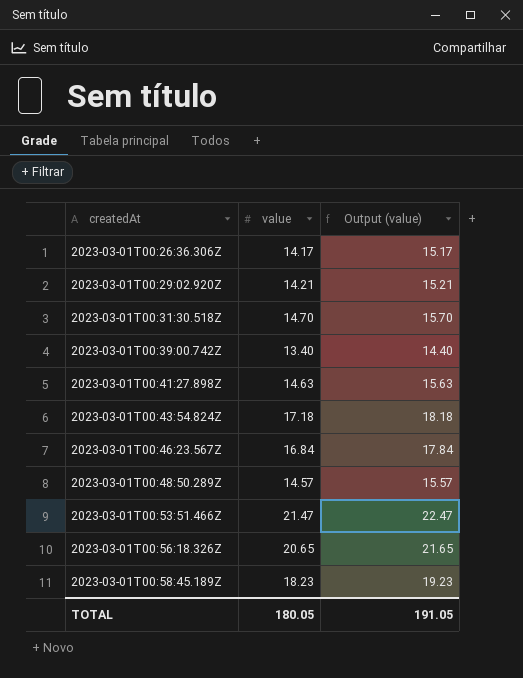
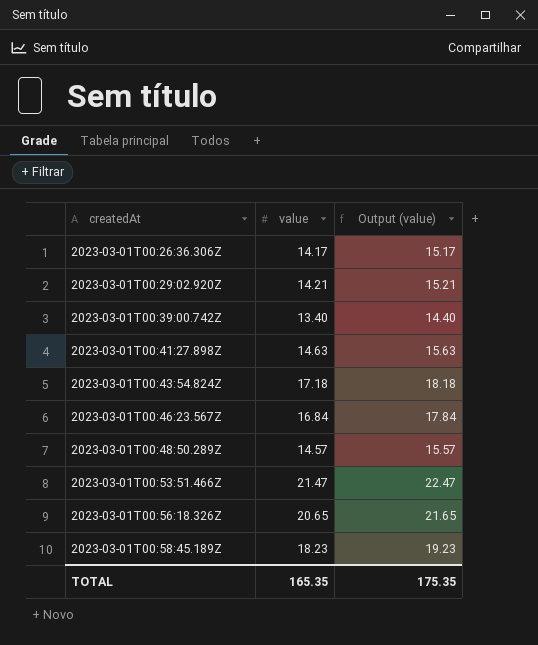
row 2023-03-01T00:31:30.518Z: 14.70 | 15.70 -> none
TOTAL | value: 180.05 -> 165.35
TOTAL | Output (value): 191.05 -> 175.35

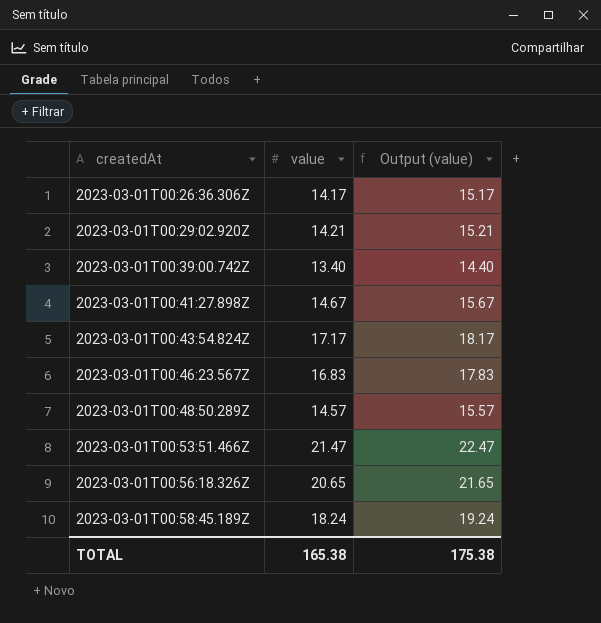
2023-03-01T00:41:27.898Z | value: 14.63 -> 14.67
2023-03-01T00:41:27.898Z | Output (value): 15.63 -> 15.67
2023-03-01T00:43:54.824Z | value: 17.18 -> 17.17
2023-03-01T00:43:54.824Z | Output (value): 18.18 -> 18.17
2023-03-01T00:46:23.567Z | value: 16.84 -> 16.83
2023-03-01T00:46:23.567Z | Output (value): 17.84 -> 17.83
2023-03-01T00:58:45.189Z | value: 18.23 -> 18.24
2023-03-01T00:58:45.189Z | Output (value): 19.23 -> 19.24
TOTAL | value: 165.35 -> 165.38
TOTAL | Output (value): 175.35 -> 175.38

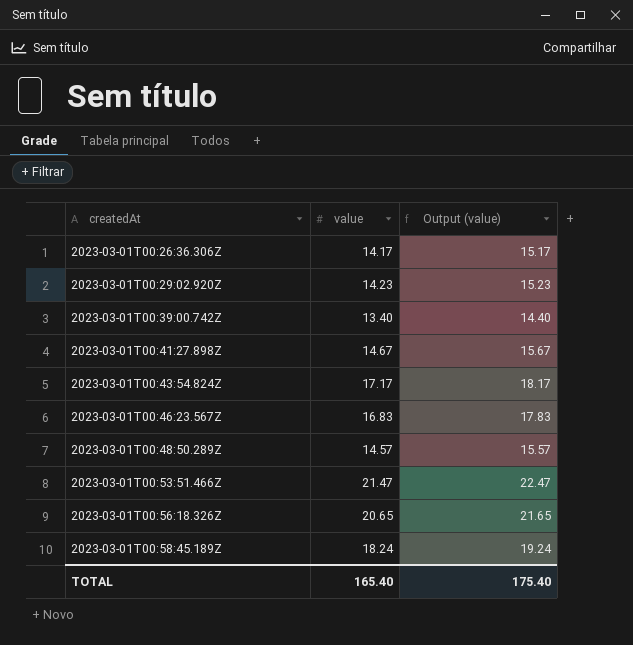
2023-03-01T00:29:02.920Z | value: 14.21 -> 14.23
2023-03-01T00:29:02.920Z | Output (value): 15.21 -> 15.23
TOTAL | value: 165.38 -> 165.40
TOTAL | Output (value): 175.38 -> 175.40

